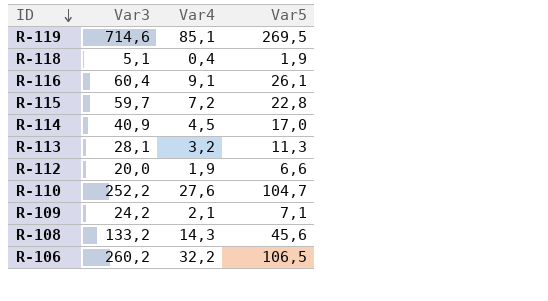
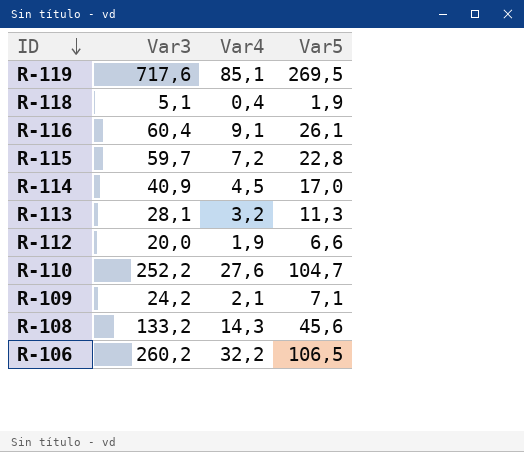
R-119 | Var3: 714,6 -> 717,6

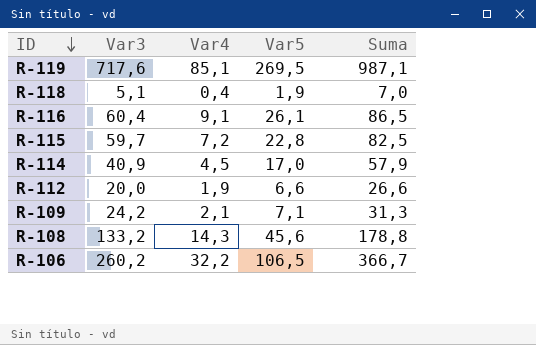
column Suma | formula: none -> [Var3] + [Var5]
row R-113: 28,1 | 3,2 | 11,3 -> none
row R-110: 252,2 | 27,6 | 104,7 -> none

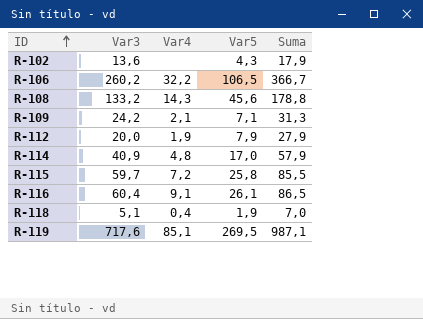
row order: ID descending -> ID ascending
row R-102: none -> 13,6 | none | 4,3 | 17,9
R-112 | Var5: 6,6 -> 7,9
R-112 | Suma: 26,6 -> 27,9
R-114 | Var4: 4,5 -> 4,8
R-115 | Var5: 22,8 -> 25,8
R-115 | Suma: 82,5 -> 85,5

